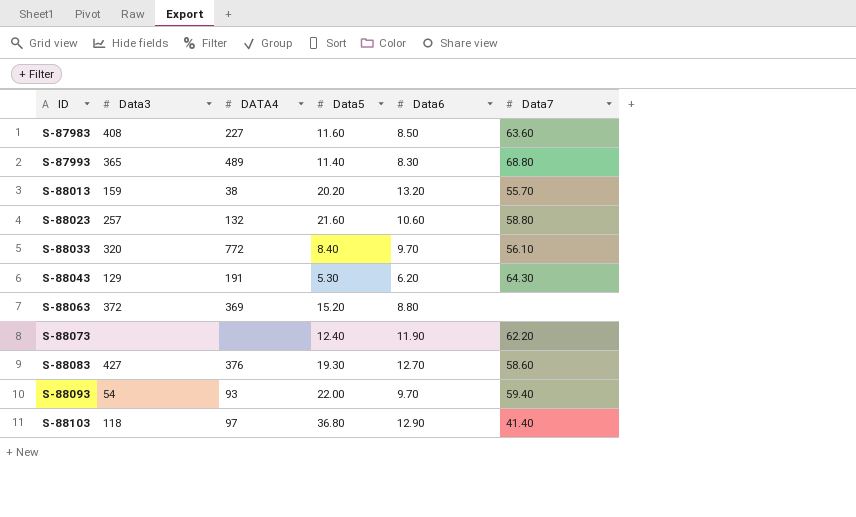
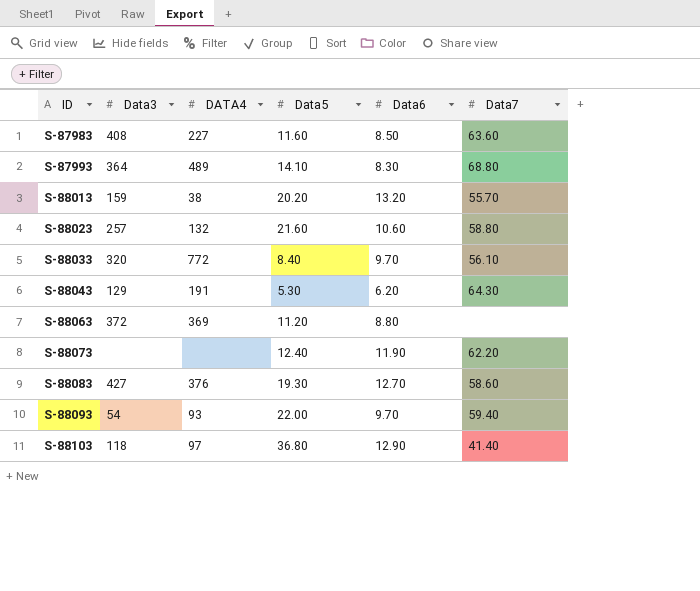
S-87993 | Data3: 365 -> 364
S-87993 | Data5: 11.40 -> 14.10
S-88063 | Data5: 15.20 -> 11.20

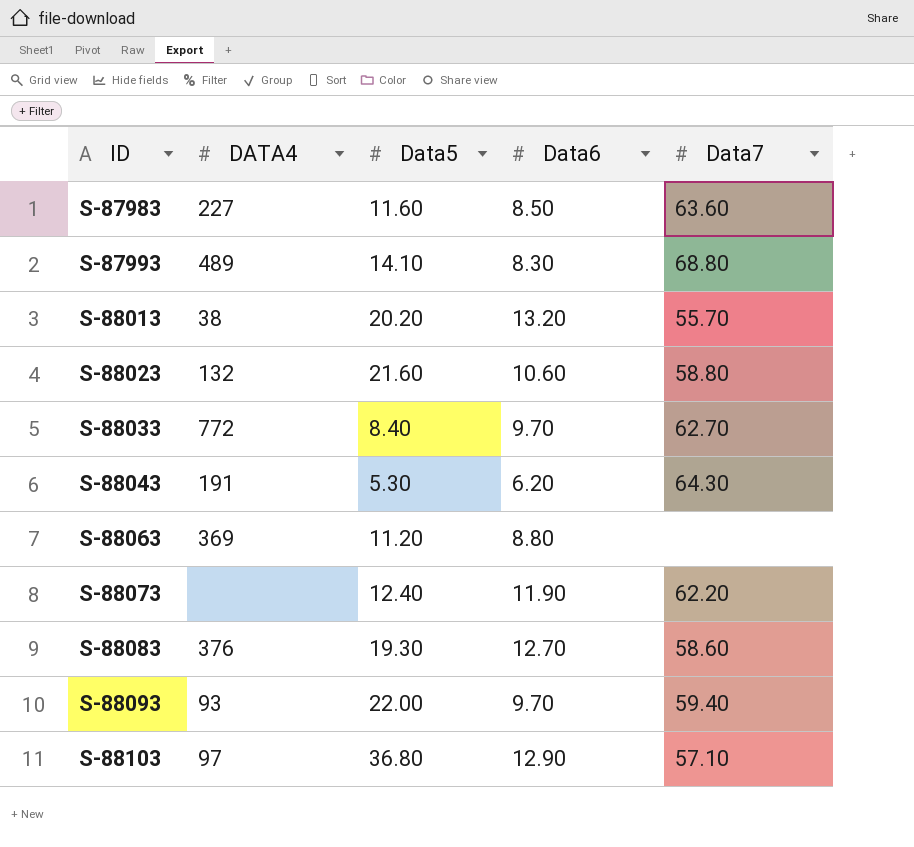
column Data3 | position: 2 -> none
S-88033 | Data7: 56.10 -> 62.70
S-88103 | Data7: 41.40 -> 57.10

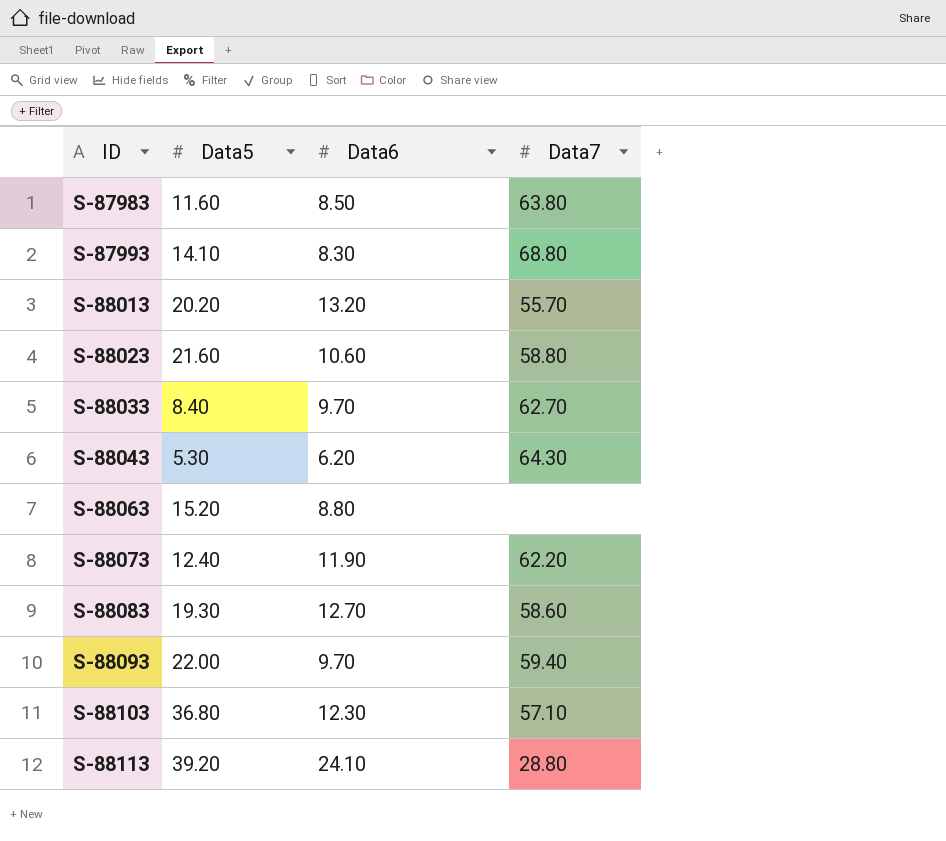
column DATA4 | position: 2 -> none
S-87983 | Data7: 63.60 -> 63.80
S-88063 | Data5: 11.20 -> 15.20
S-88103 | Data6: 12.90 -> 12.30
row S-88113: none -> 39.20 | 24.10 | 28.80

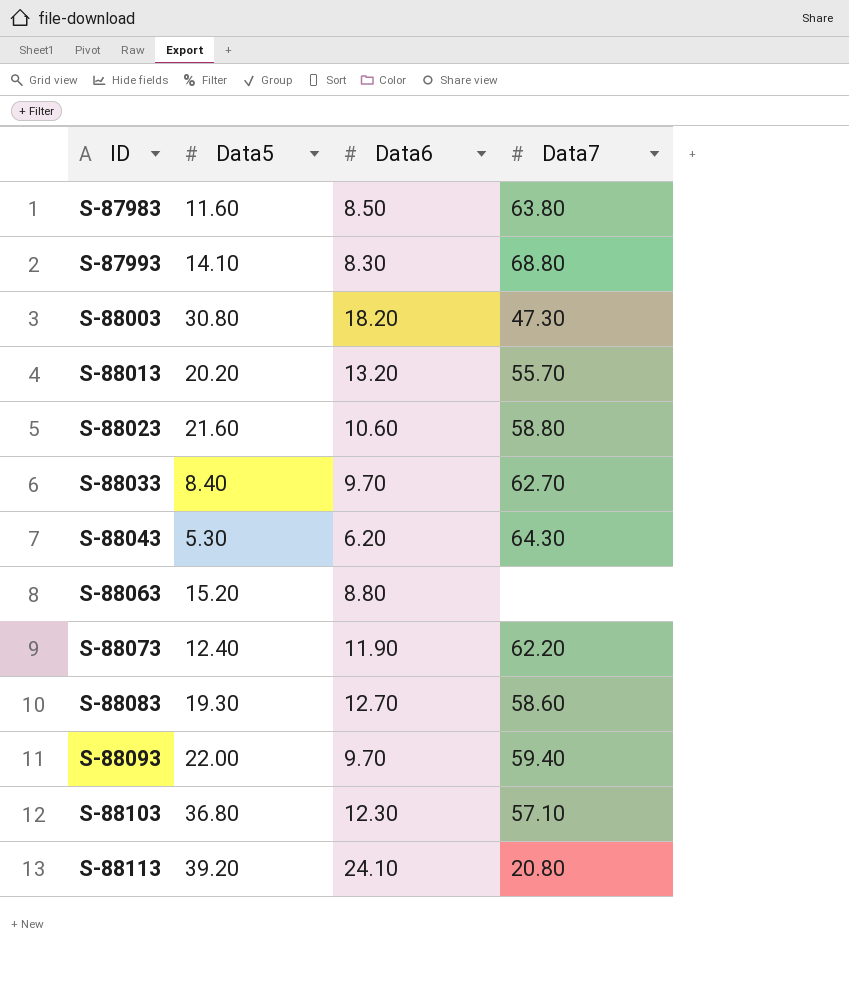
row S-88003: none -> 30.80 | 18.20 | 47.30
S-88113 | Data7: 28.80 -> 20.80

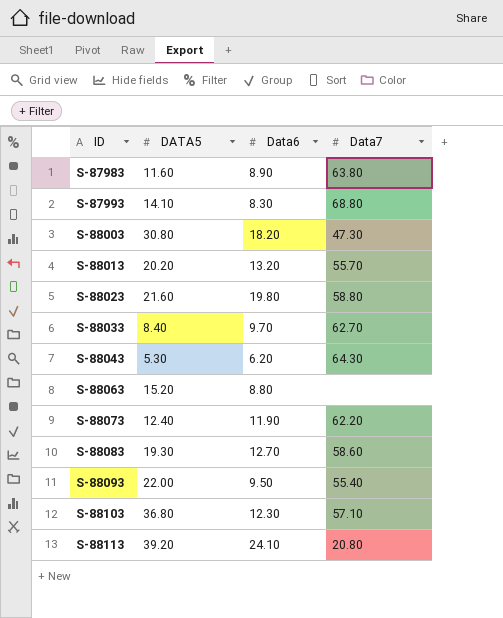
column name: Data5 -> DATA5
S-87983 | Data6: 8.50 -> 8.90
S-88023 | Data6: 10.60 -> 19.80
S-88093 | Data6: 9.70 -> 9.50
S-88093 | Data7: 59.40 -> 55.40

